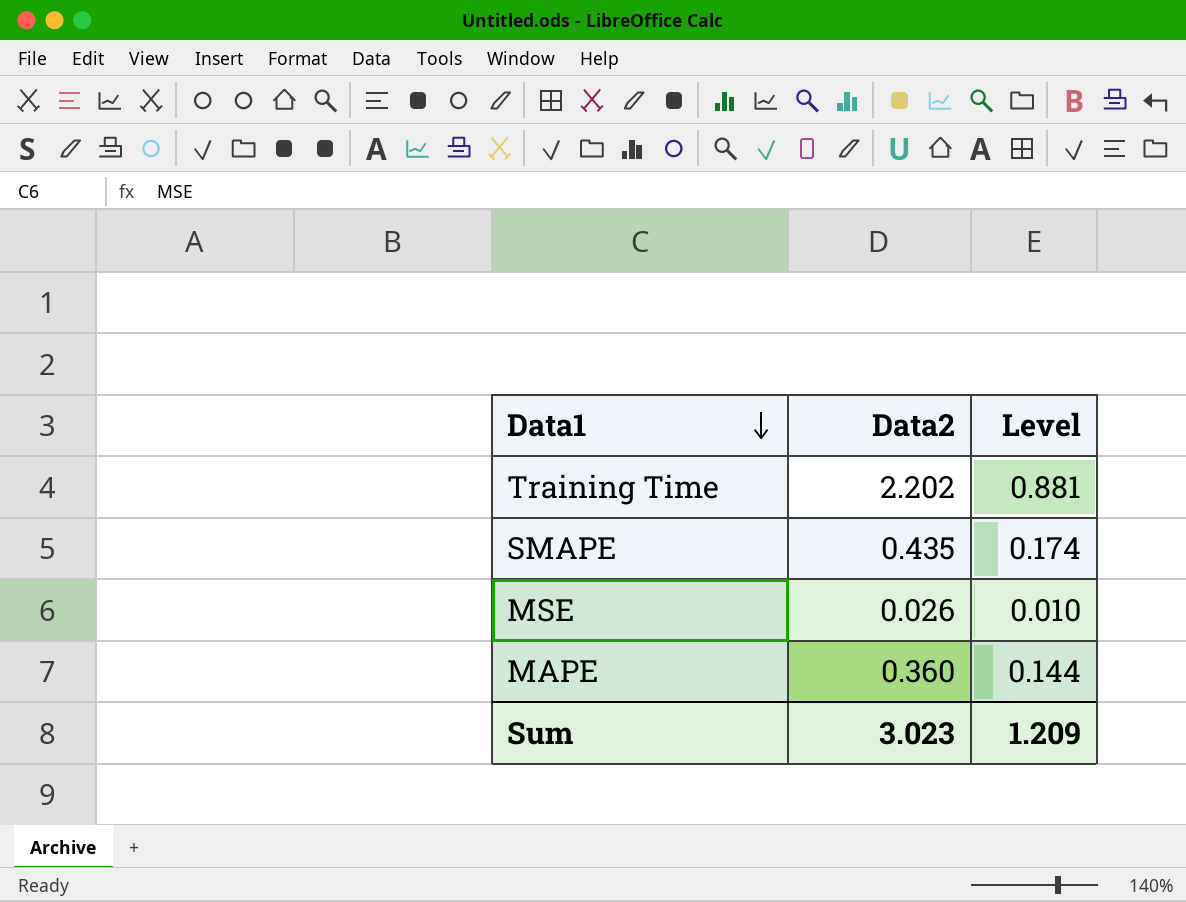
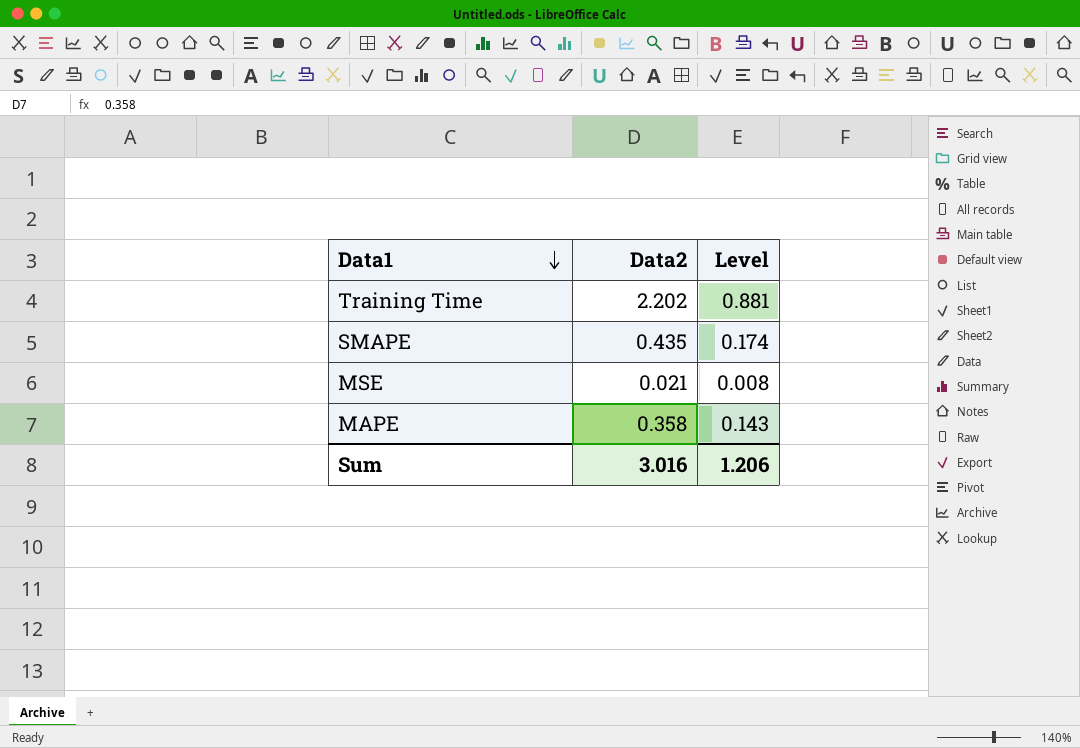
MSE | Data2: 0.026 -> 0.021
MSE | Level: 0.010 -> 0.008
MAPE | Data2: 0.360 -> 0.358
MAPE | Level: 0.144 -> 0.143
Sum | Data2: 3.023 -> 3.016
Sum | Level: 1.209 -> 1.206

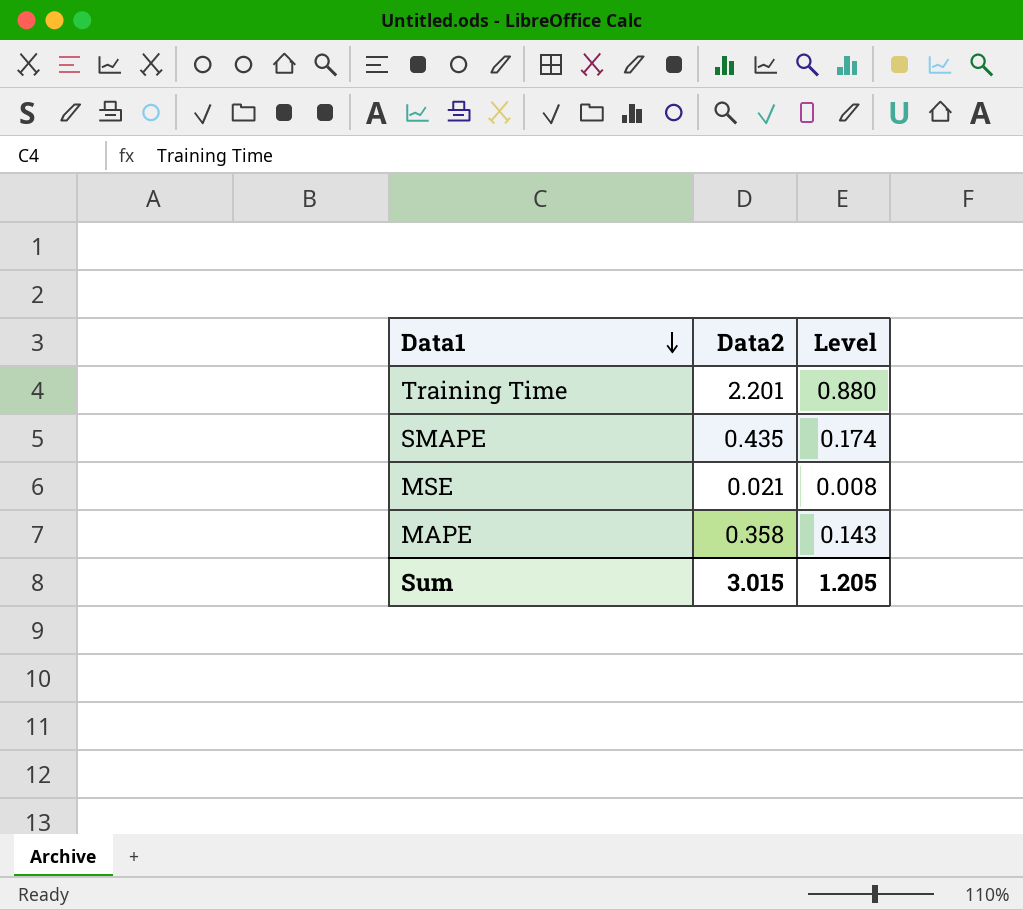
Training Time | Data2: 2.202 -> 2.201
Training Time | Level: 0.881 -> 0.880
Sum | Data2: 3.016 -> 3.015
Sum | Level: 1.206 -> 1.205

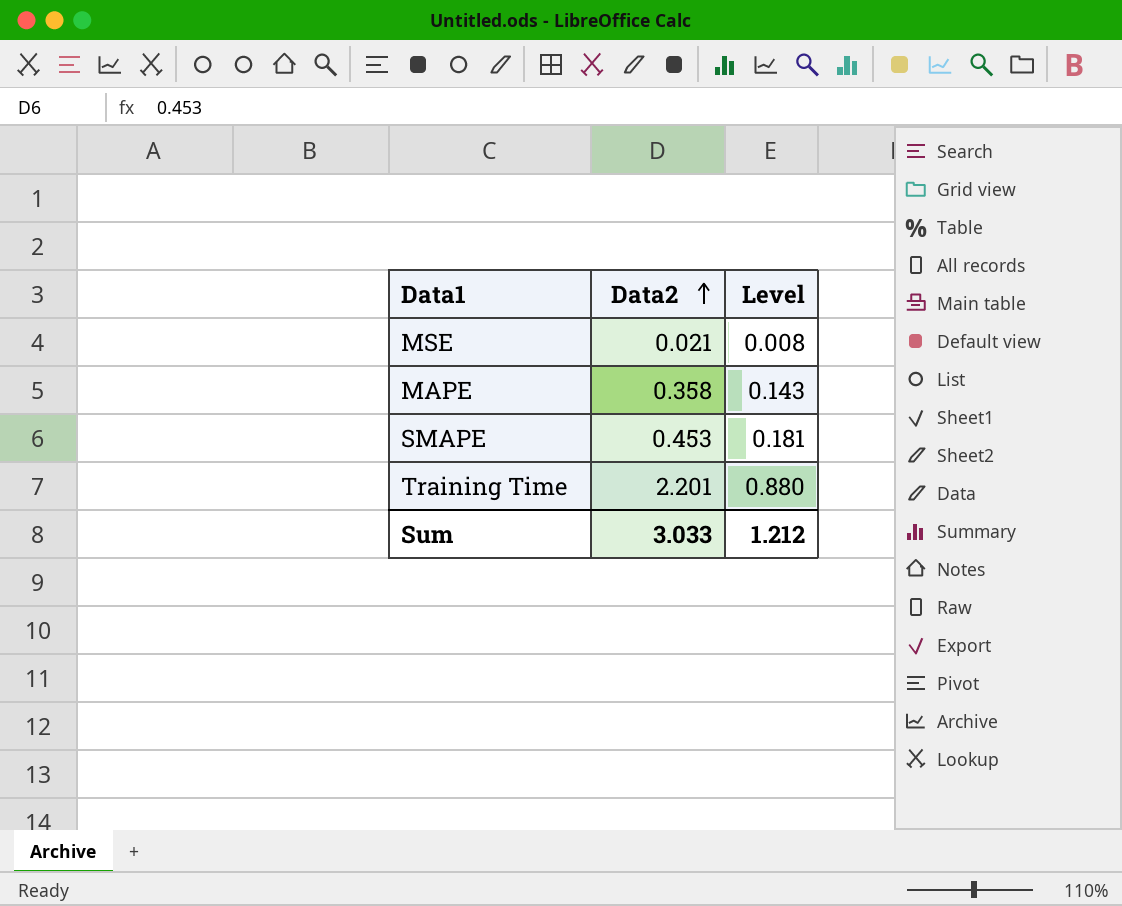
row order: Data1 descending -> Data2 ascending
SMAPE | Data2: 0.435 -> 0.453
SMAPE | Level: 0.174 -> 0.181
Sum | Data2: 3.015 -> 3.033
Sum | Level: 1.205 -> 1.212

